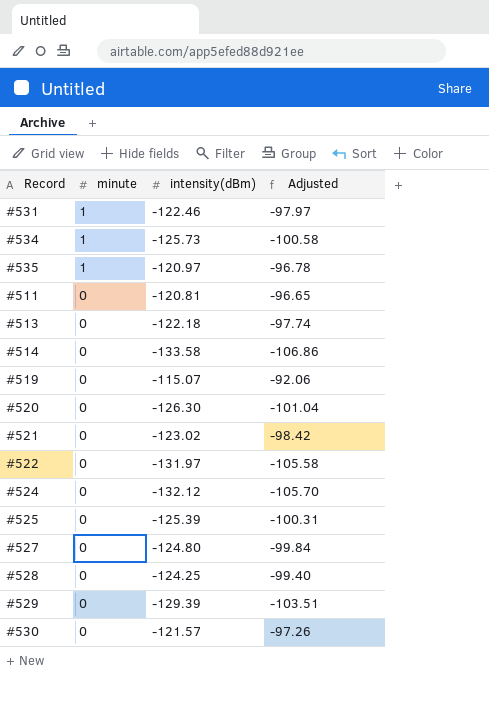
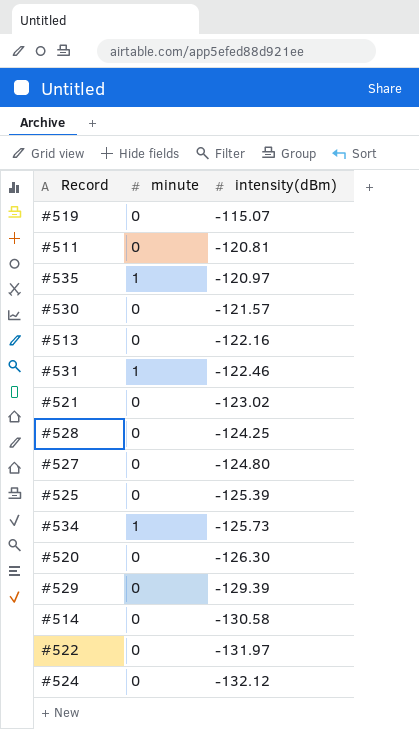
row order: minute descending -> intensity(dBm) descending
column Adjusted | formula: [intensity(dBm)] * 0.8 -> none
#513 | intensity(dBm): -122.18 -> -122.16
#514 | intensity(dBm): -133.58 -> -130.58

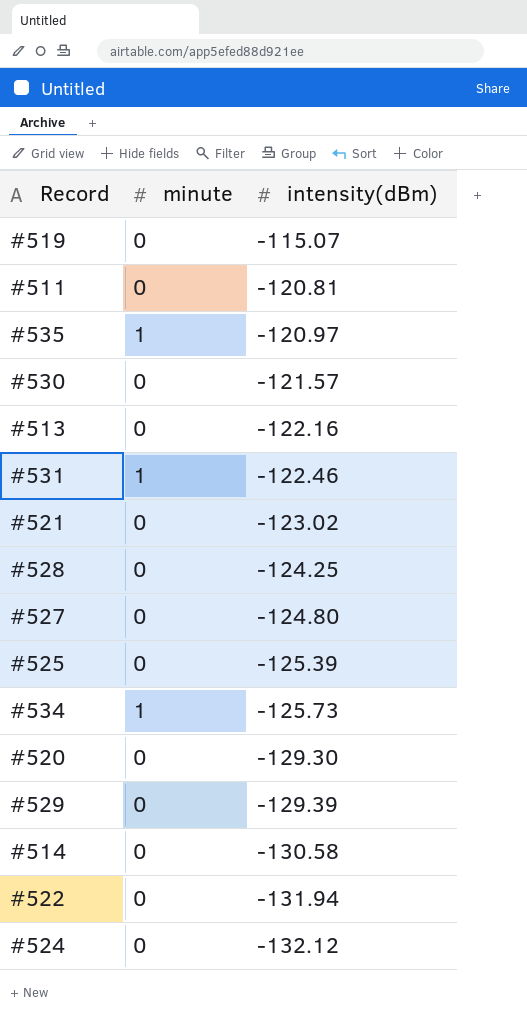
#520 | intensity(dBm): -126.30 -> -129.30
#522 | intensity(dBm): -131.97 -> -131.94

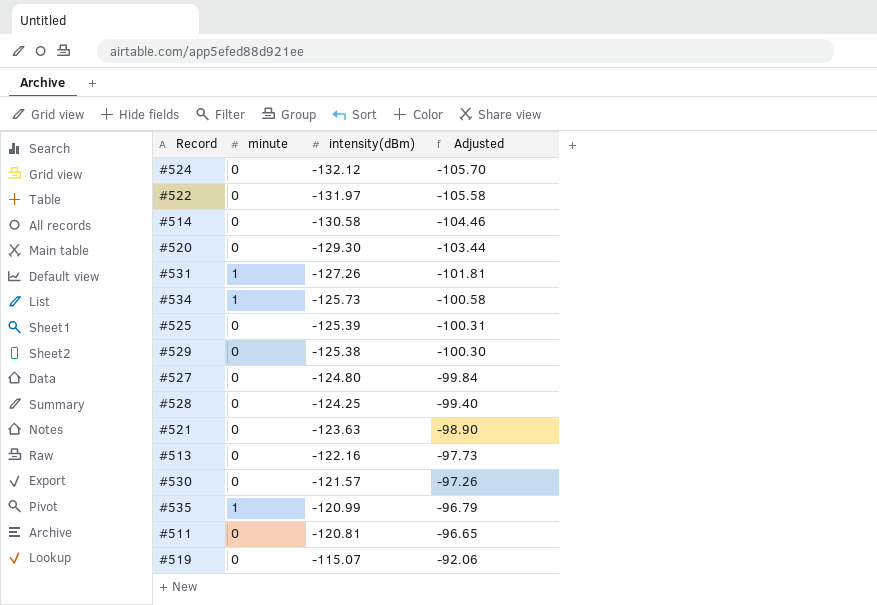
row order: intensity(dBm) descending -> intensity(dBm) ascending
column Adjusted | formula: none -> [intensity(dBm)] * 0.8
#522 | intensity(dBm): -131.94 -> -131.97
#531 | intensity(dBm): -122.46 -> -127.26
#529 | intensity(dBm): -129.39 -> -125.38
#521 | intensity(dBm): -123.02 -> -123.63
#535 | intensity(dBm): -120.97 -> -120.99

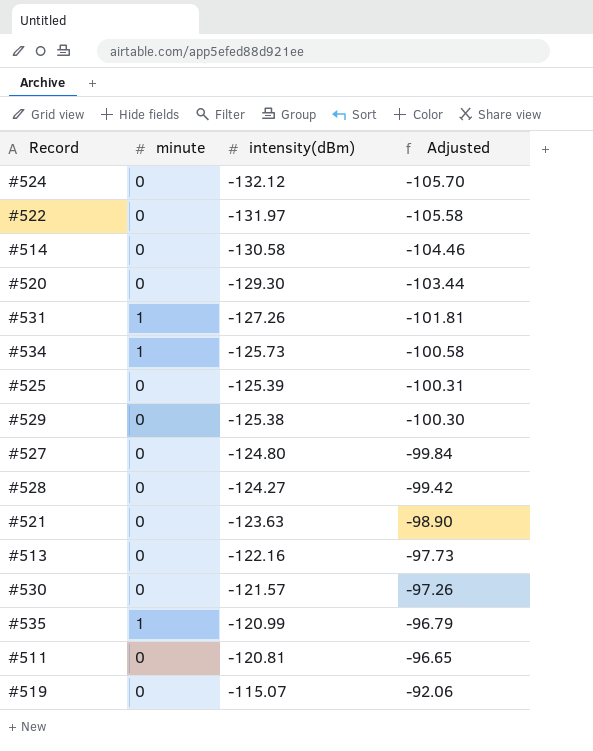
#528 | intensity(dBm): -124.25 -> -124.27
#528 | Adjusted: -99.40 -> -99.42

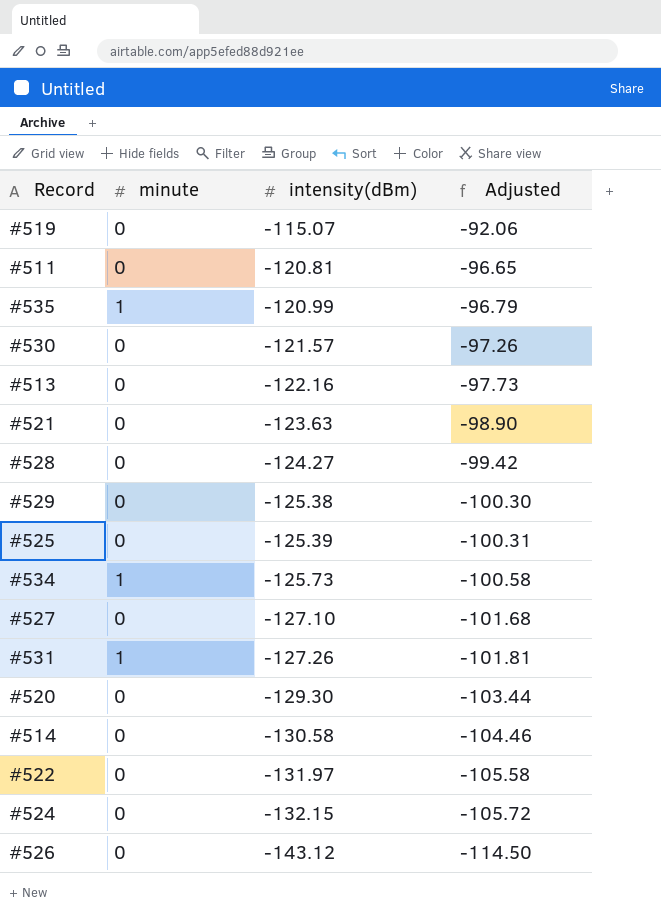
row order: intensity(dBm) ascending -> intensity(dBm) descending
#527 | intensity(dBm): -124.80 -> -127.10
#527 | Adjusted: -99.84 -> -101.68
#524 | intensity(dBm): -132.12 -> -132.15
#524 | Adjusted: -105.70 -> -105.72
row #526: none -> 0 | -143.12 | -114.50

